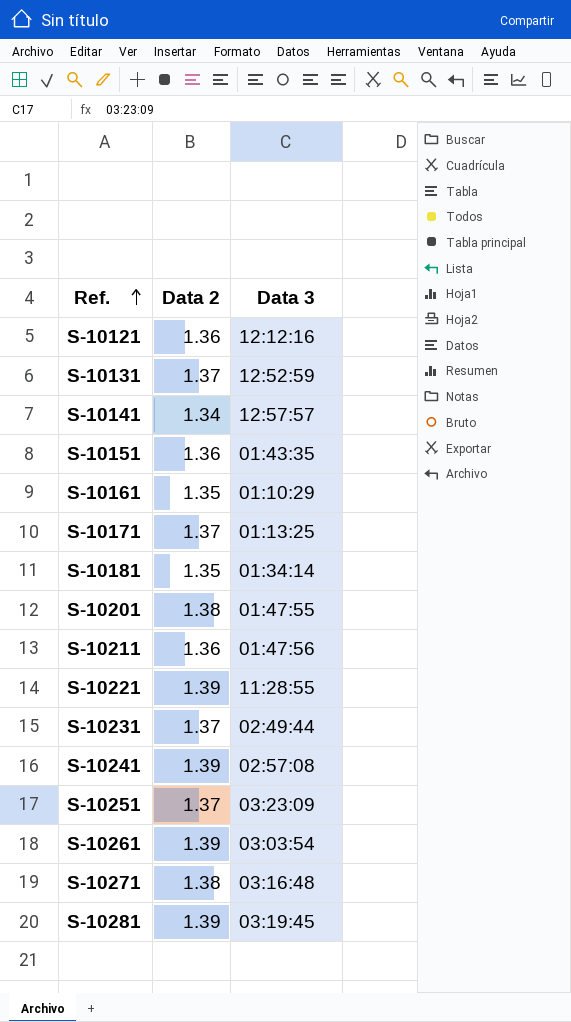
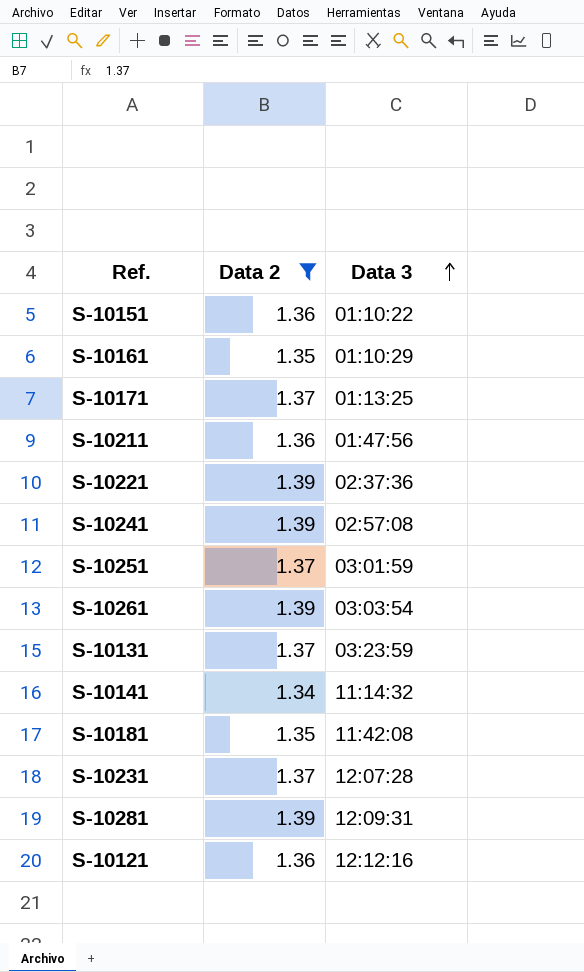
filter: none -> Data 2 != 1.38
row order: Ref. ascending -> Data 3 ascending
S-10151 | Data 3: 01:43:35 -> 01:10:22
S-10221 | Data 3: 11:28:55 -> 02:37:36
S-10251 | Data 3: 03:23:09 -> 03:01:59
S-10131 | Data 3: 12:52:59 -> 03:23:59
S-10141 | Data 3: 12:57:57 -> 11:14:32
S-10181 | Data 3: 01:34:14 -> 11:42:08
S-10231 | Data 3: 02:49:44 -> 12:07:28
S-10281 | Data 3: 03:19:45 -> 12:09:31

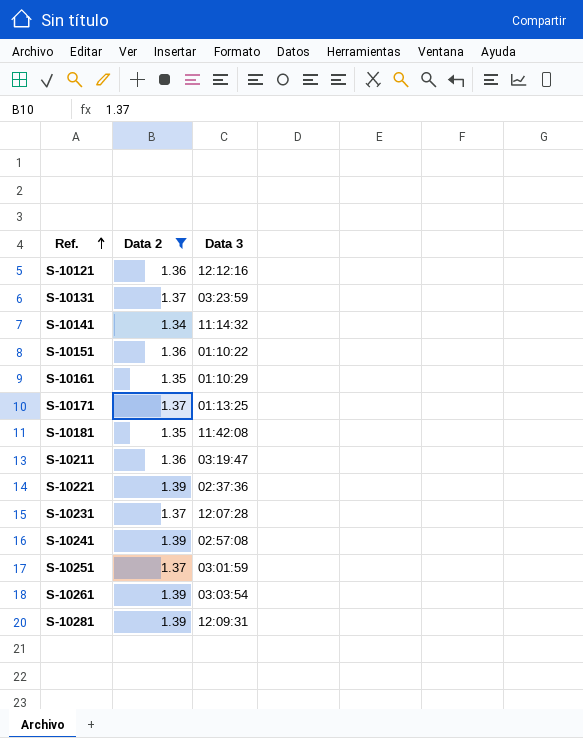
row order: Data 3 ascending -> Ref. ascending
S-10211 | Data 3: 01:47:56 -> 03:19:47

